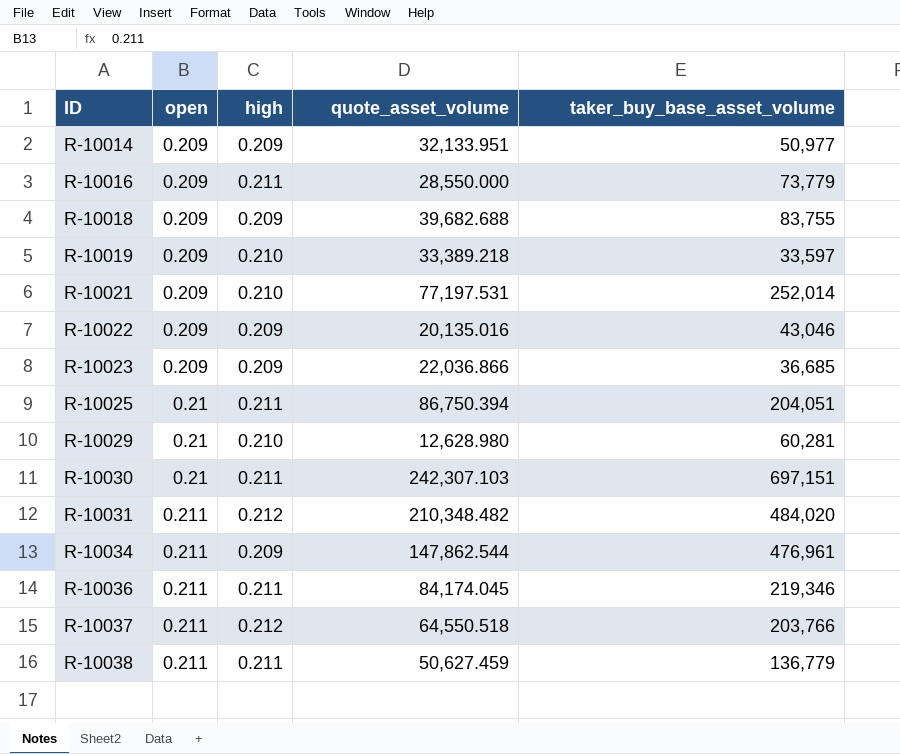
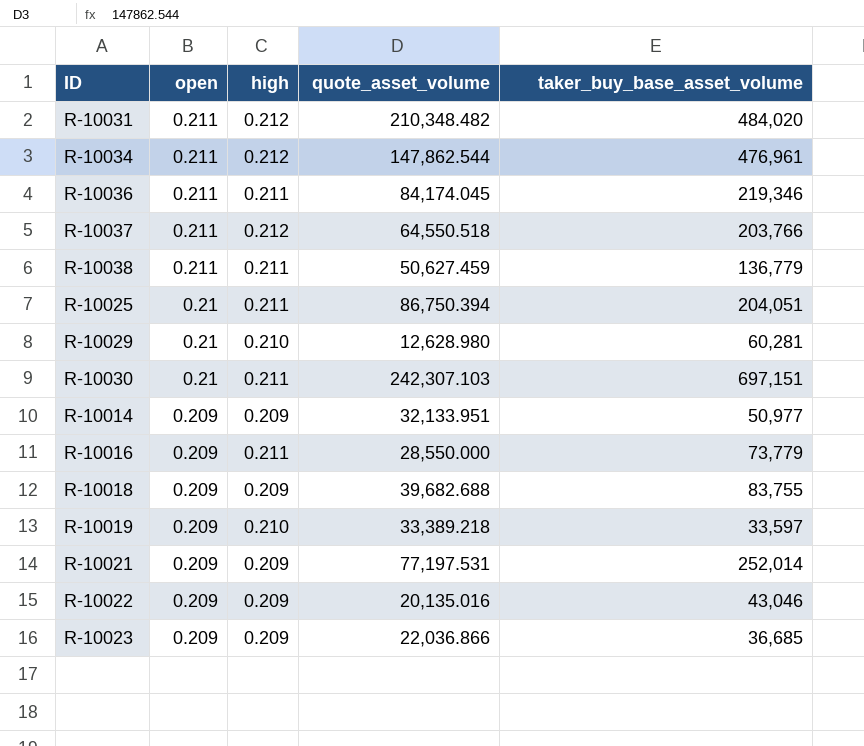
row order: ID ascending -> open descending
R-10034 | high: 0.209 -> 0.212
R-10021 | high: 0.210 -> 0.209

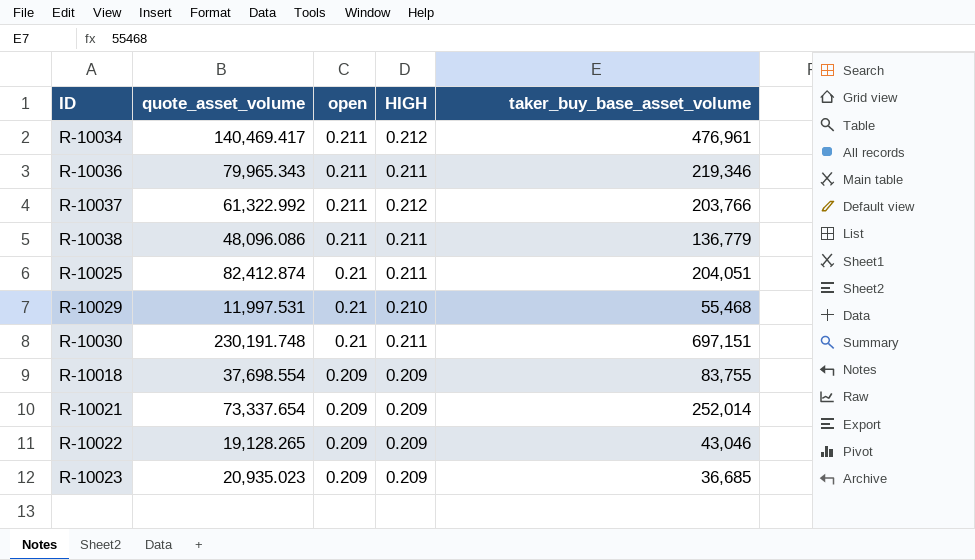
column quote_asset_volume | position: 4 -> 2
column name: high -> HIGH
row R-10031: 0.211 | 0.212 | 210,348.482 | 484,020 -> none
row R-10014: 0.209 | 0.209 | 32,133.951 | 50,977 -> none
row R-10016: 0.209 | 0.211 | 28,550.000 | 73,779 -> none
row R-10019: 0.209 | 0.210 | 33,389.218 | 33,597 -> none
R-10034 | quote_asset_volume: 147,862.544 -> 140,469.417
R-10036 | quote_asset_volume: 84,174.045 -> 79,965.343
R-10037 | quote_asset_volume: 64,550.518 -> 61,322.992
R-10038 | quote_asset_volume: 50,627.459 -> 48,096.086
R-10025 | quote_asset_volume: 86,750.394 -> 82,412.874
R-10029 | quote_asset_volume: 12,628.980 -> 11,997.531
R-10029 | taker_buy_base_asset_volume: 60,281 -> 55,468
R-10030 | quote_asset_volume: 242,307.103 -> 230,191.748
R-10018 | quote_asset_volume: 39,682.688 -> 37,698.554
R-10021 | quote_asset_volume: 77,197.531 -> 73,337.654
R-10022 | quote_asset_volume: 20,135.016 -> 19,128.265
R-10023 | quote_asset_volume: 22,036.866 -> 20,935.023

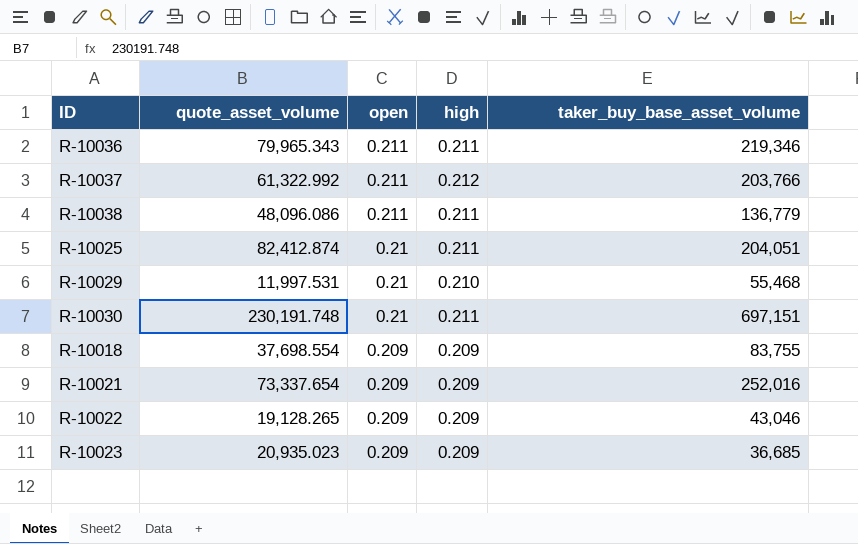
column name: HIGH -> high
row R-10034: 140,469.417 | 0.211 | 0.212 | 476,961 -> none
R-10021 | taker_buy_base_asset_volume: 252,014 -> 252,016

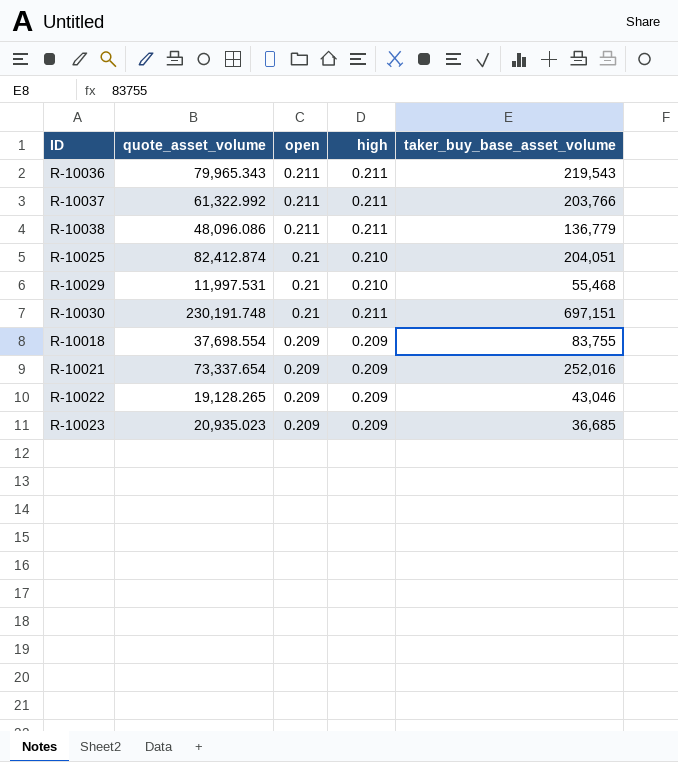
R-10036 | taker_buy_base_asset_volume: 219,346 -> 219,543
R-10037 | high: 0.212 -> 0.211
R-10025 | high: 0.211 -> 0.210

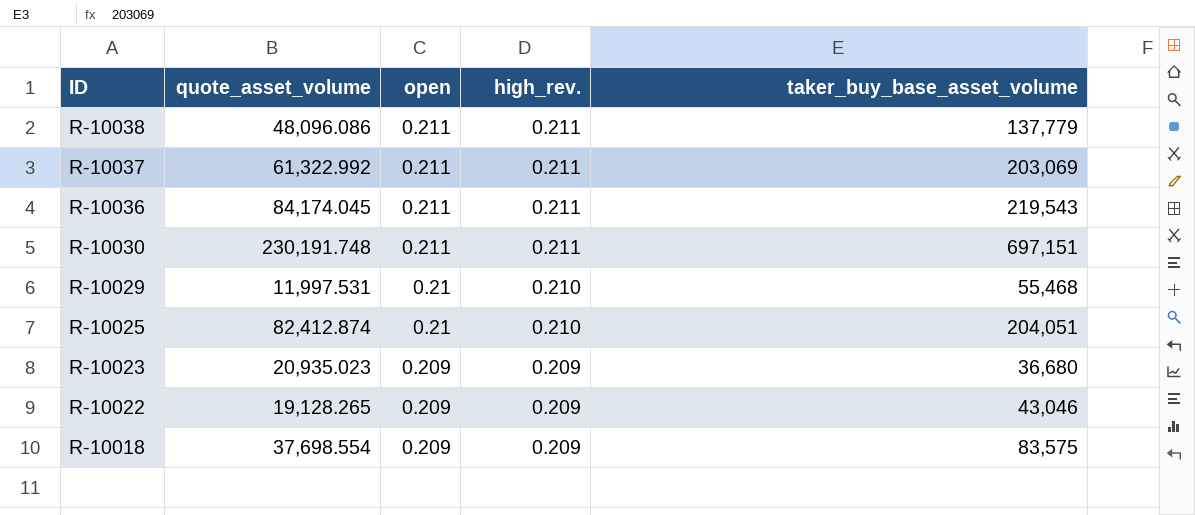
row order: open descending -> ID descending
column name: high -> high_rev.
row R-10021: 73,337.654 | 0.209 | 0.209 | 252,016 -> none
R-10038 | taker_buy_base_asset_volume: 136,779 -> 137,779
R-10037 | taker_buy_base_asset_volume: 203,766 -> 203,069
R-10036 | quote_asset_volume: 79,965.343 -> 84,174.045
R-10030 | open: 0.21 -> 0.211
R-10023 | taker_buy_base_asset_volume: 36,685 -> 36,680
R-10018 | taker_buy_base_asset_volume: 83,755 -> 83,575

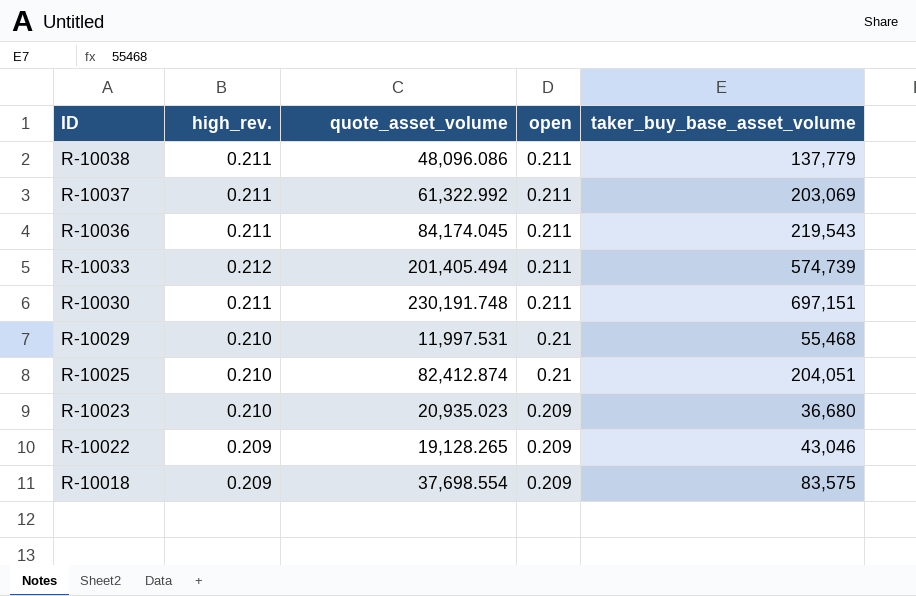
column high_rev. | position: 4 -> 2
row R-10033: none -> 0.212 | 201,405.494 | 0.211 | 574,739
R-10023 | high_rev.: 0.209 -> 0.210

